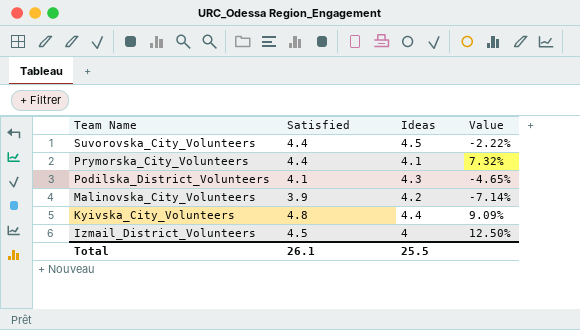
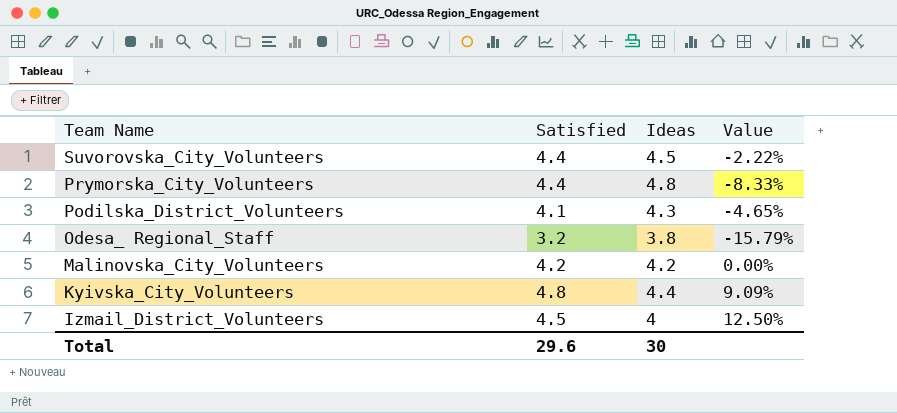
Prymorska_City_Volunteers | Ideas: 4.1 -> 4.8
Prymorska_City_Volunteers | Value: 7.32% -> -8.33%
row Odesa_ Regional_Staff: none -> 3.2 | 3.8 | -15.79%
Malinоvska_City_Volunteers | Satisfied: 3.9 -> 4.2
Malinоvska_City_Volunteers | Value: -7.14% -> 0.00%
Total | Satisfied: 26.1 -> 29.6
Total | Ideas: 25.5 -> 30

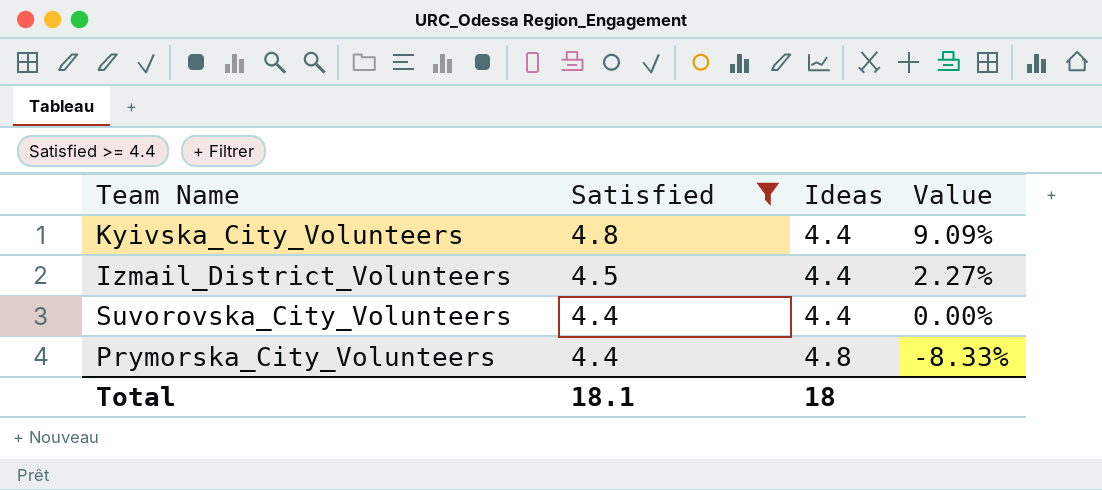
filter: none -> Satisfied >= 4.4
row order: Team Name descending -> Satisfied descending
Izmail_District_Volunteers | Ideas: 4 -> 4.4
Izmail_District_Volunteers | Value: 12.50% -> 2.27%
Suvorоvska_City_Volunteers | Ideas: 4.5 -> 4.4
Suvorоvska_City_Volunteers | Value: -2.22% -> 0.00%
Total | Satisfied: 29.6 -> 18.1
Total | Ideas: 30 -> 18

